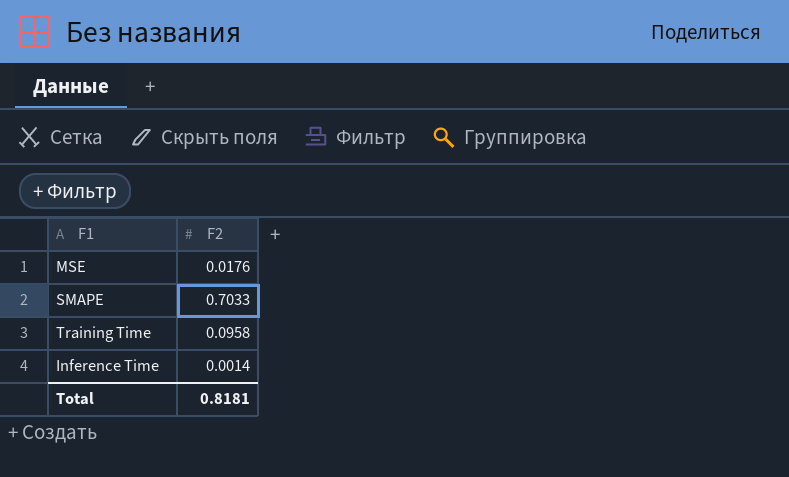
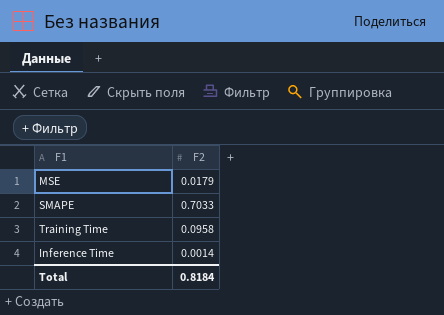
MSE | F2: 0.0176 -> 0.0179
Total | F2: 0.8181 -> 0.8184

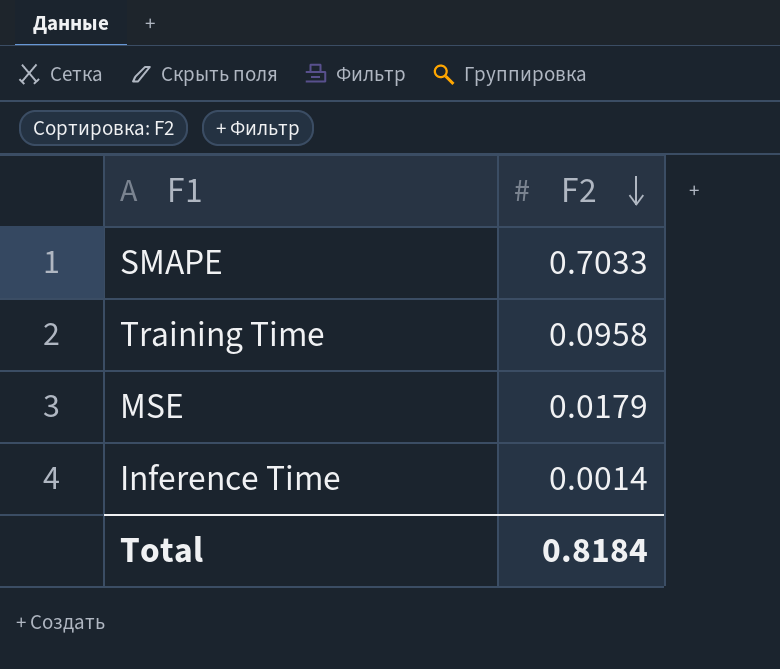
row order: none -> F2 descending

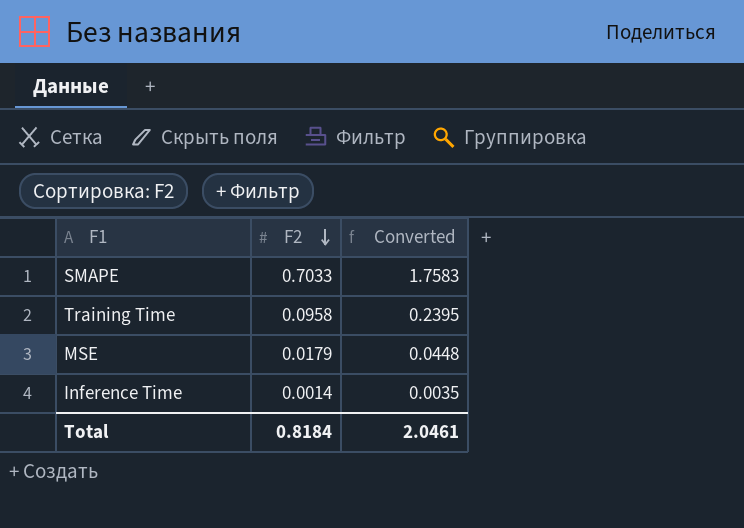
column Converted | formula: none -> [F2] * 2.5

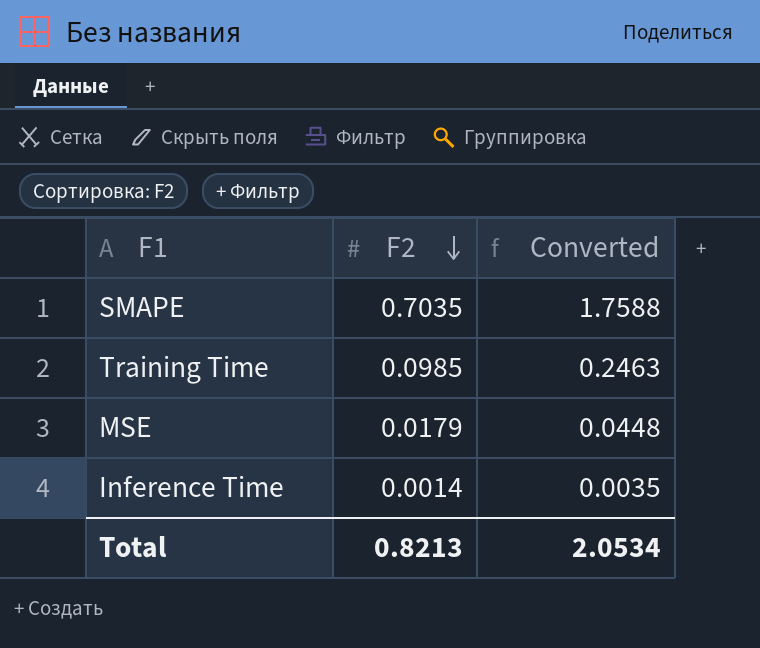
SMAPE | F2: 0.7033 -> 0.7035
SMAPE | Converted: 1.7583 -> 1.7588
Training Time | F2: 0.0958 -> 0.0985
Training Time | Converted: 0.2395 -> 0.2463
Total | F2: 0.8184 -> 0.8213
Total | Converted: 2.0461 -> 2.0534

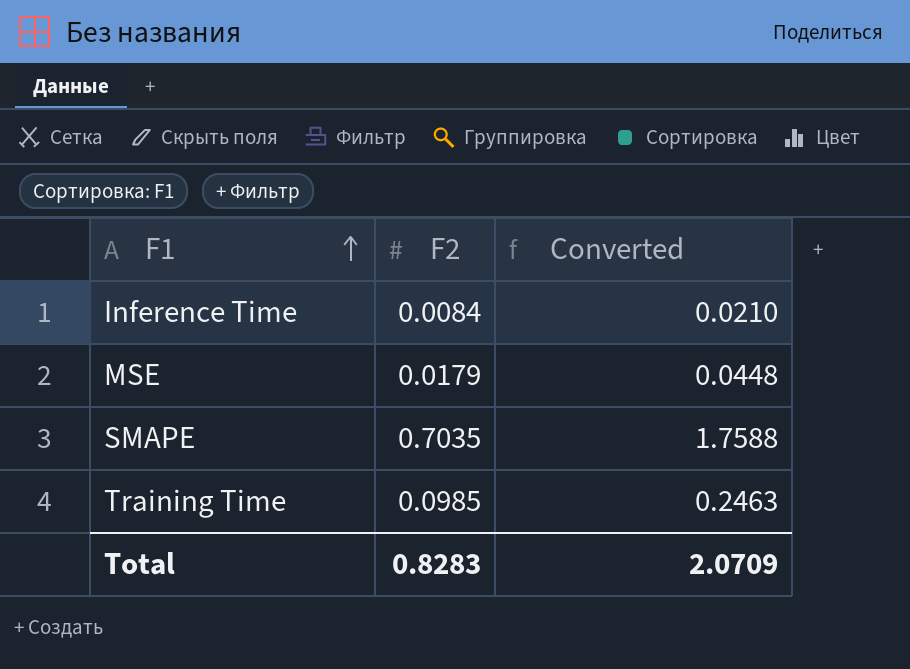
row order: F2 descending -> F1 ascending
Inference Time | F2: 0.0014 -> 0.0084
Inference Time | Converted: 0.0035 -> 0.0210
Total | F2: 0.8213 -> 0.8283
Total | Converted: 2.0534 -> 2.0709

